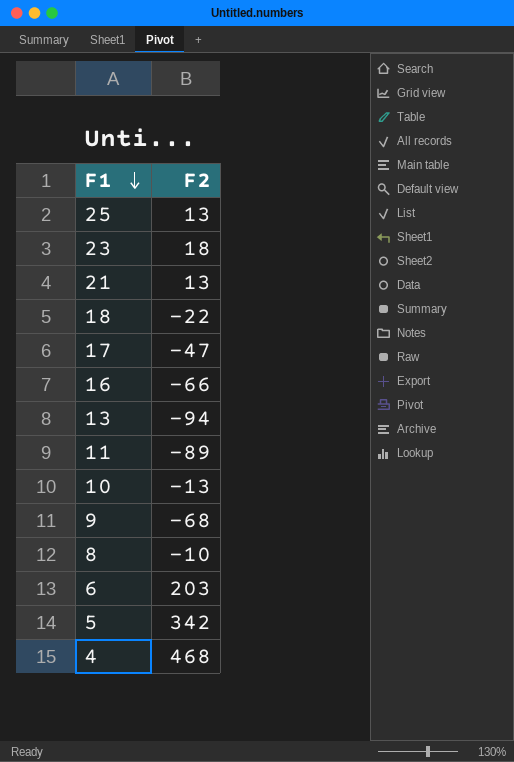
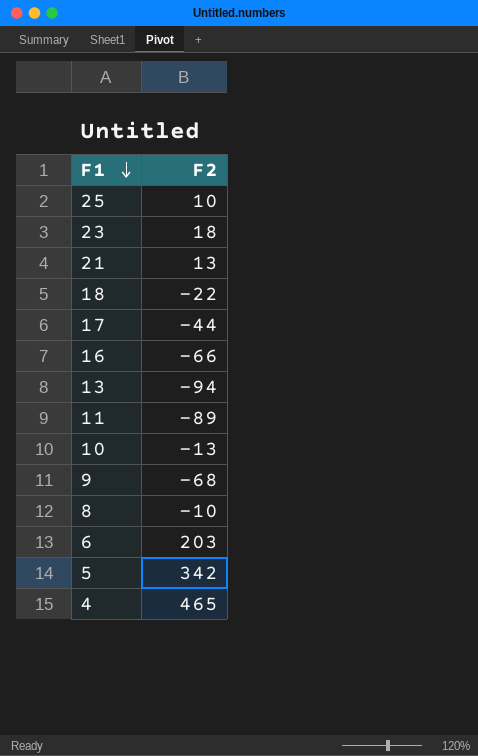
25 | F2: 13 -> 10
17 | F2: -47 -> -44
4 | F2: 468 -> 465

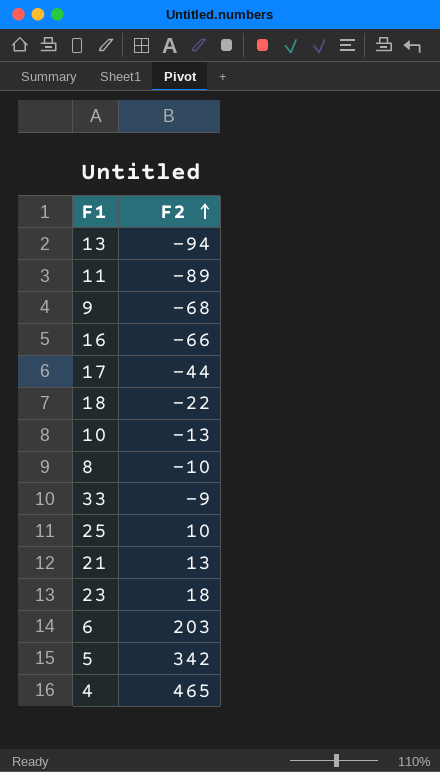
row order: F1 descending -> F2 ascending
row 33: none -> -9

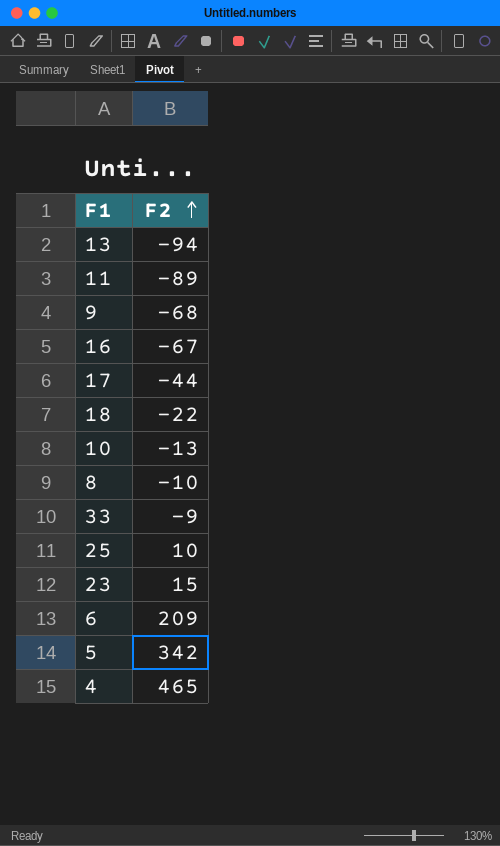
row 21: 13 -> none
16 | F2: -66 -> -67
23 | F2: 18 -> 15
6 | F2: 203 -> 209

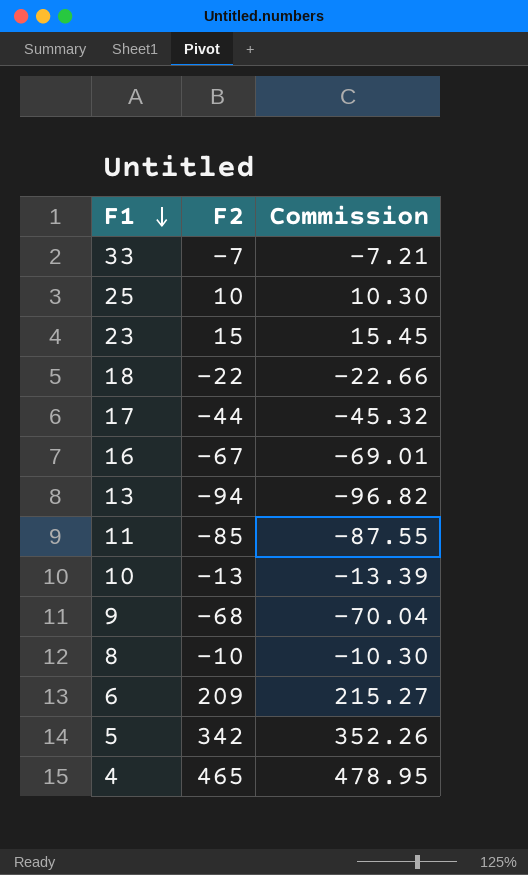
row order: F2 ascending -> F1 descending
column Commission | formula: none -> [F2] * 1.03
33 | F2: -9 -> -7
11 | F2: -89 -> -85

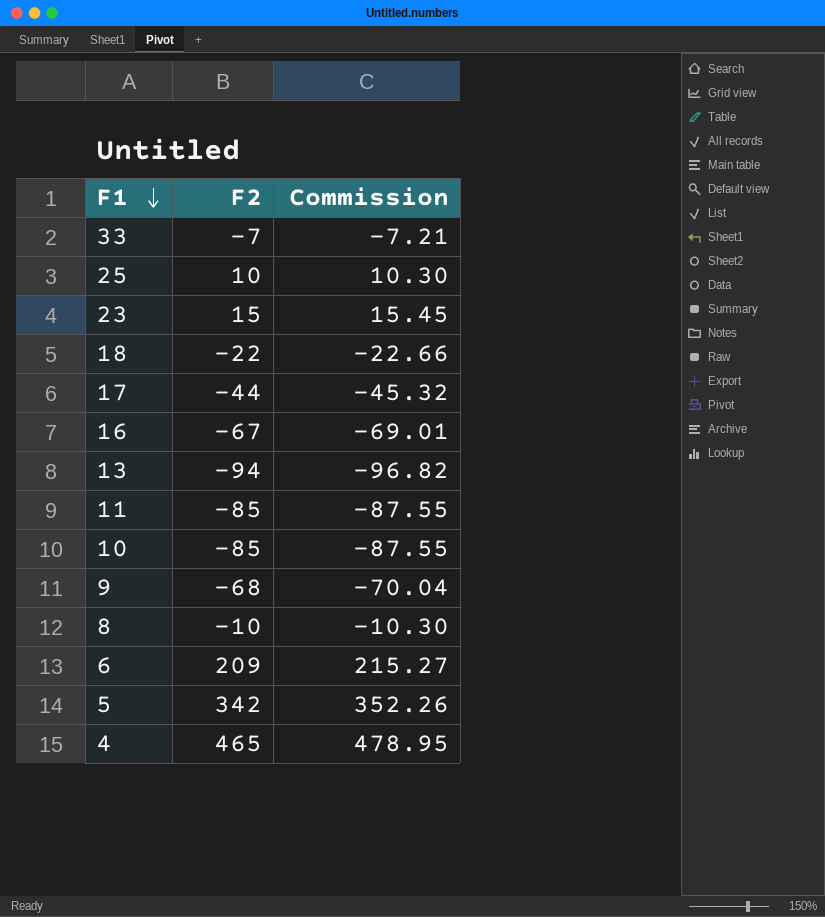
10 | F2: -13 -> -85
10 | Commission: -13.39 -> -87.55

